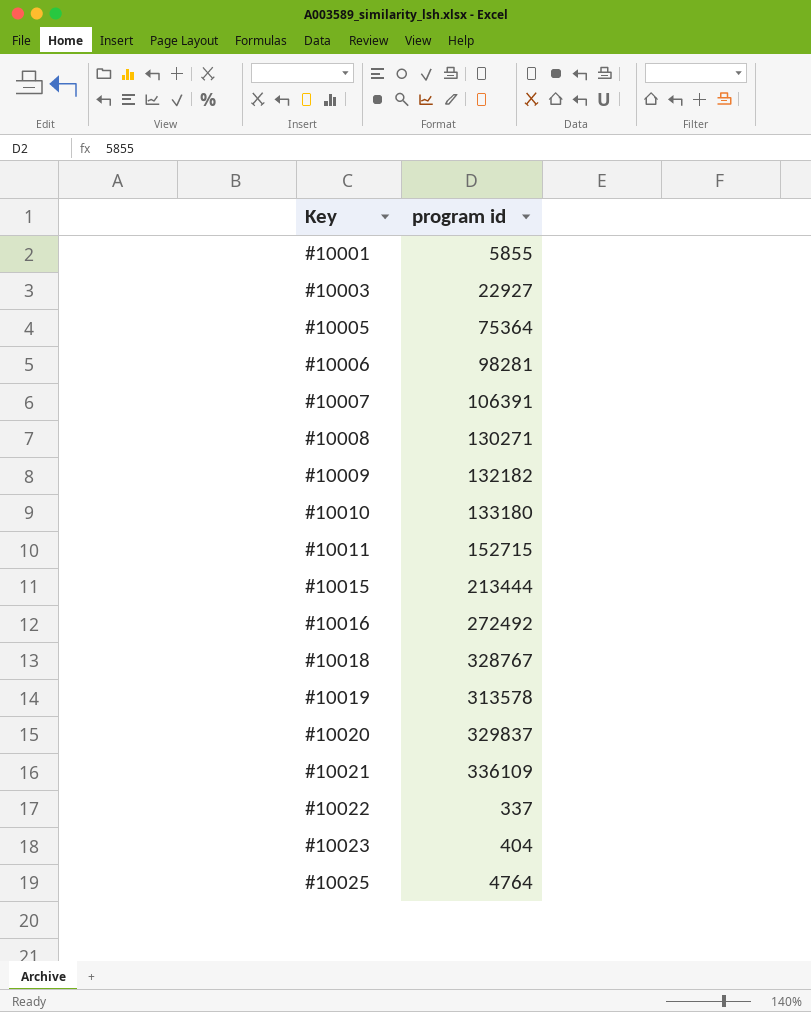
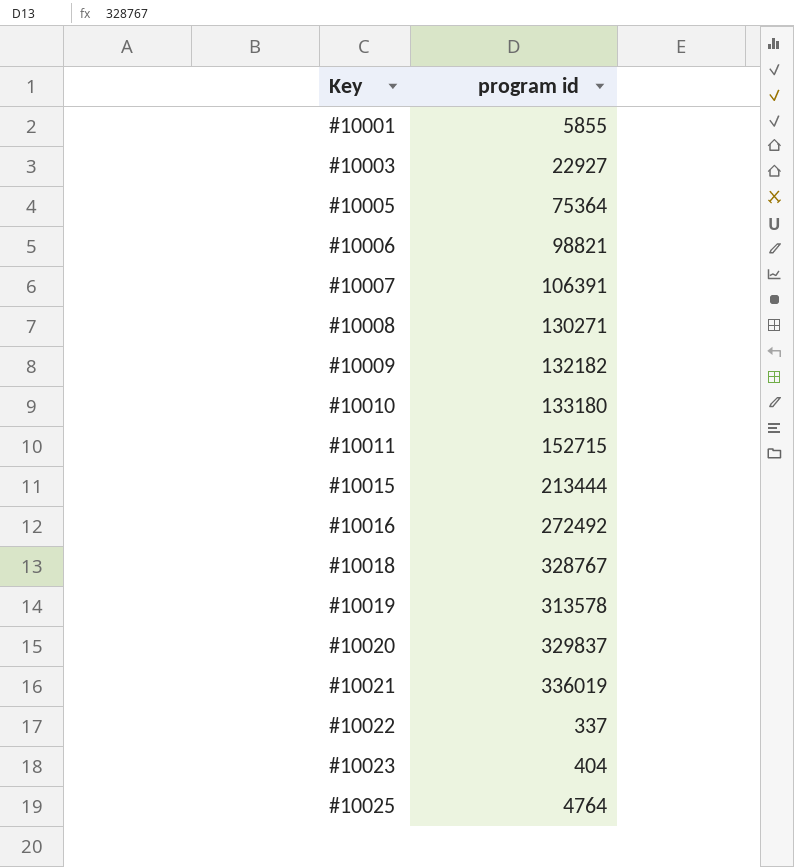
#10006 | program id: 98281 -> 98821
#10021 | program id: 336109 -> 336019

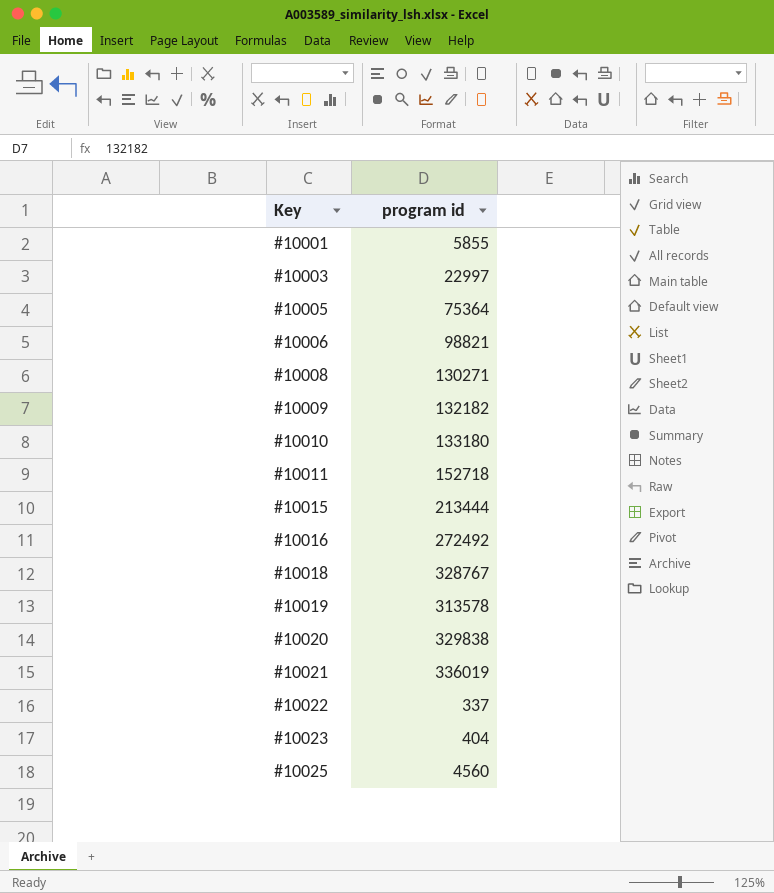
row #10007: 106391 -> none
#10003 | program id: 22927 -> 22997
#10011 | program id: 152715 -> 152718
#10020 | program id: 329837 -> 329838
#10025 | program id: 4764 -> 4560

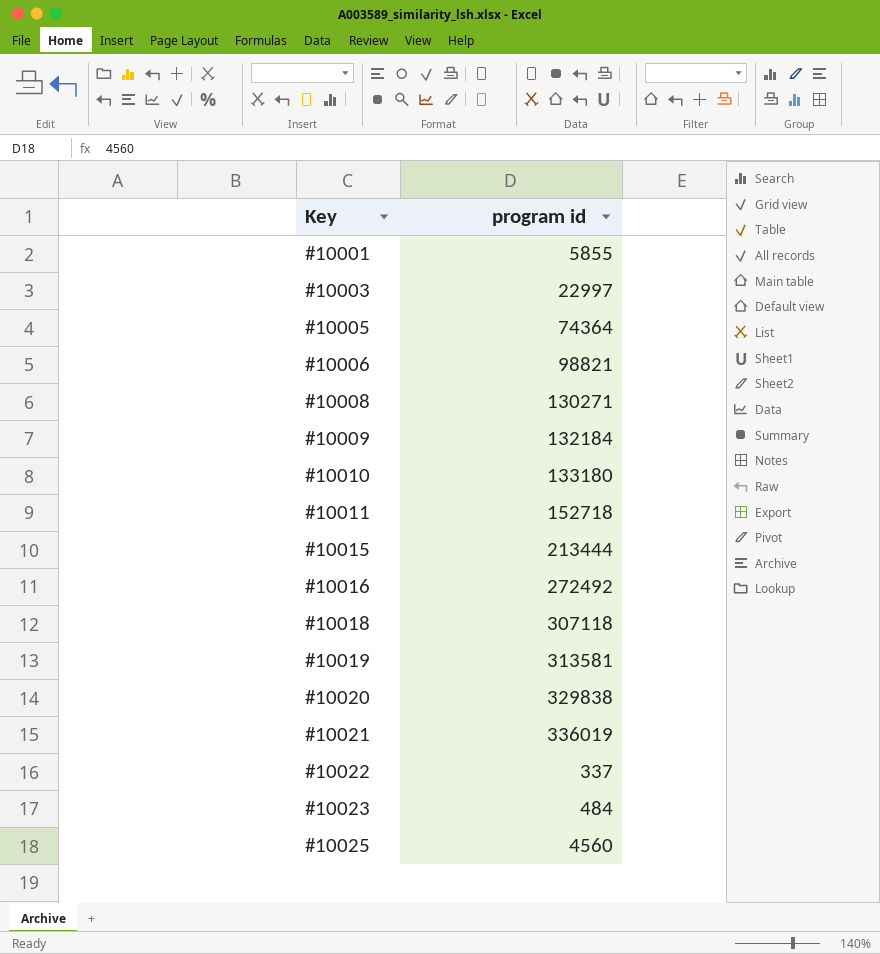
#10005 | program id: 75364 -> 74364
#10009 | program id: 132182 -> 132184
#10018 | program id: 328767 -> 307118
#10019 | program id: 313578 -> 313581
#10023 | program id: 404 -> 484

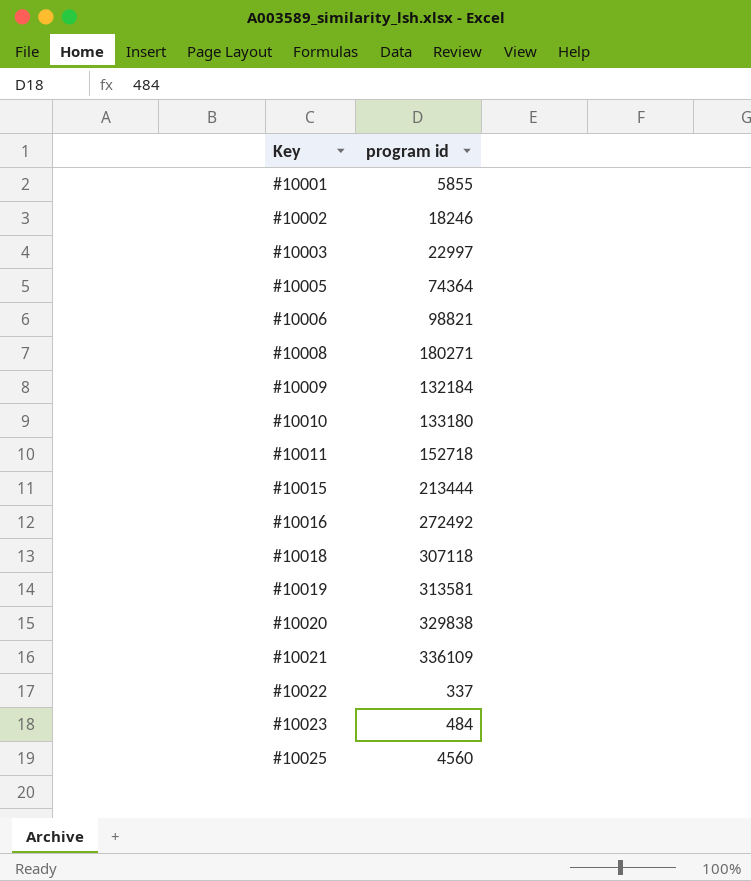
row #10002: none -> 18246
#10008 | program id: 130271 -> 180271
#10021 | program id: 336019 -> 336109

